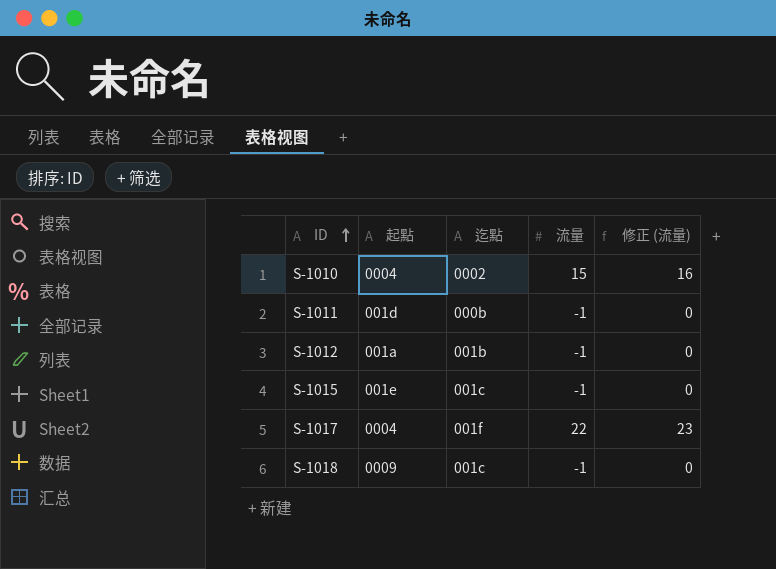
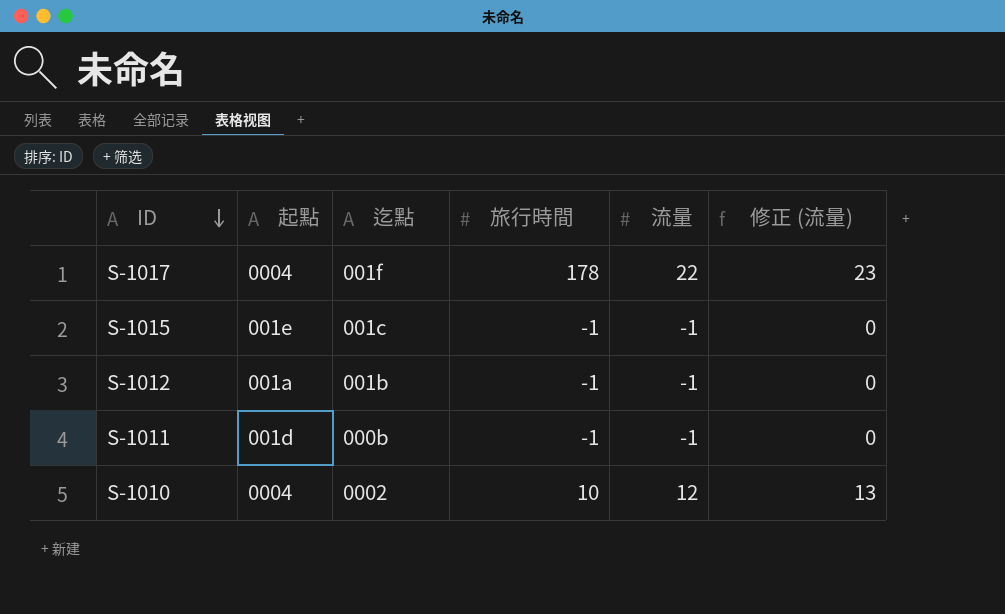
row order: ID ascending -> ID descending
column 旅行時間 | position: none -> 4
row S-1018: 0009 | 001c | -1 | 0 -> none
S-1010 | 流量: 15 -> 12
S-1010 | 修正 (流量): 16 -> 13

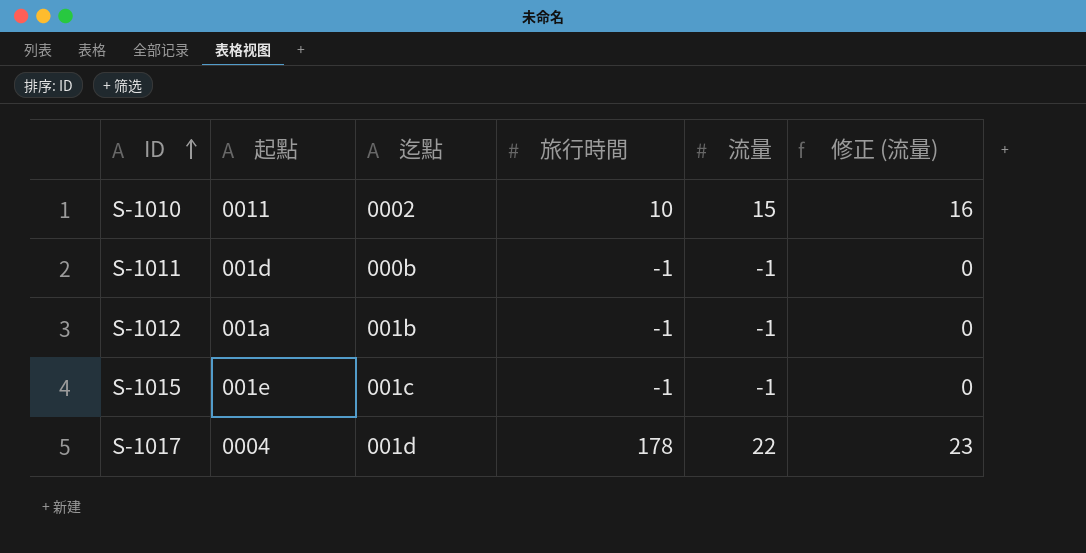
row order: ID descending -> ID ascending
S-1010 | 起點: 0004 -> 0011
S-1010 | 流量: 12 -> 15
S-1010 | 修正 (流量): 13 -> 16
S-1017 | 迄點: 001f -> 001d

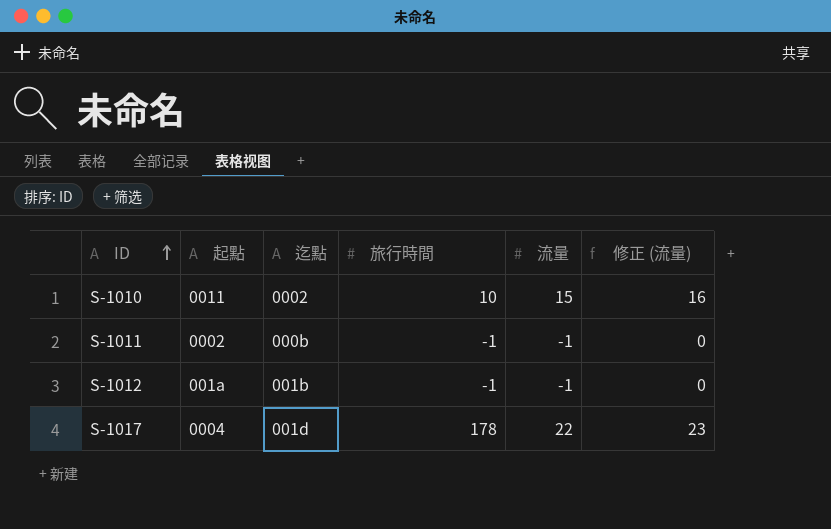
row S-1015: 001e | 001c | -1 | -1 | 0 -> none
S-1011 | 起點: 001d -> 0002

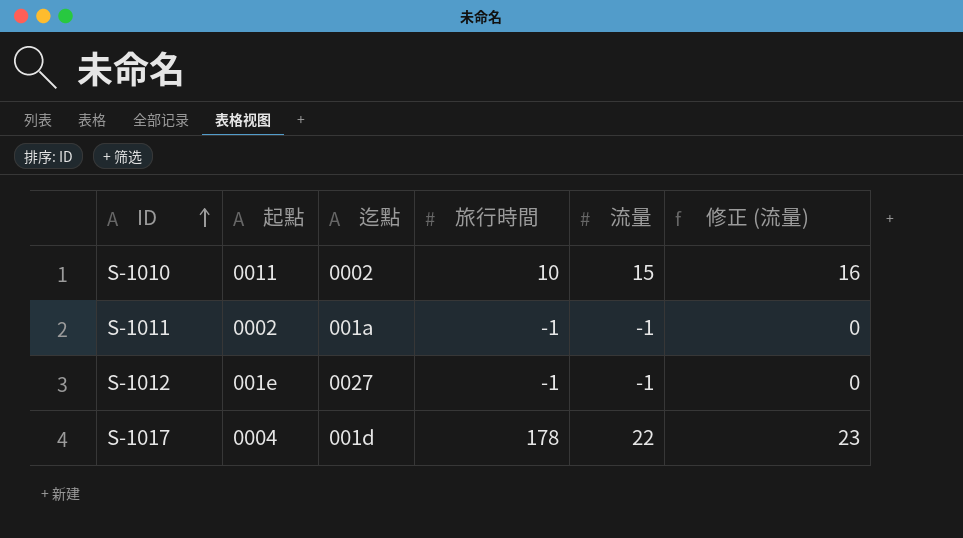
S-1011 | 迄點: 000b -> 001a
S-1012 | 起點: 001a -> 001e
S-1012 | 迄點: 001b -> 0027

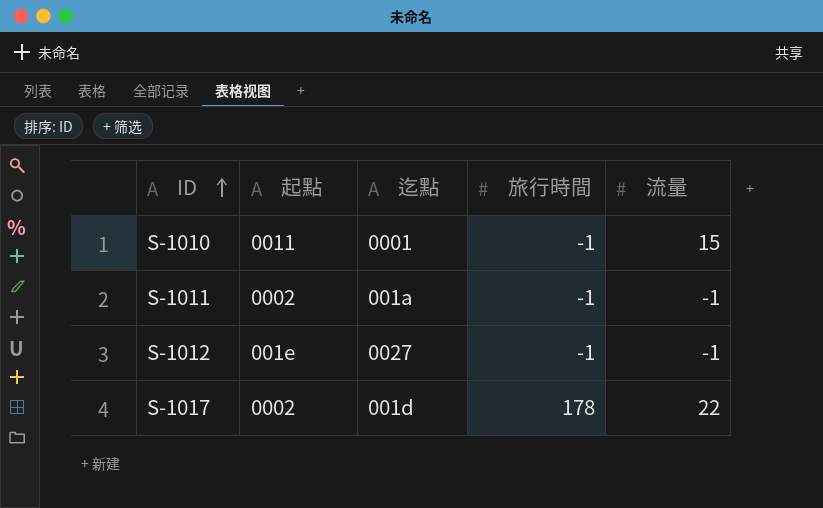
column 修正 (流量) | formula: [流量] + 1 -> none
S-1010 | 迄點: 0002 -> 0001
S-1010 | 旅行時間: 10 -> -1
S-1017 | 起點: 0004 -> 0002

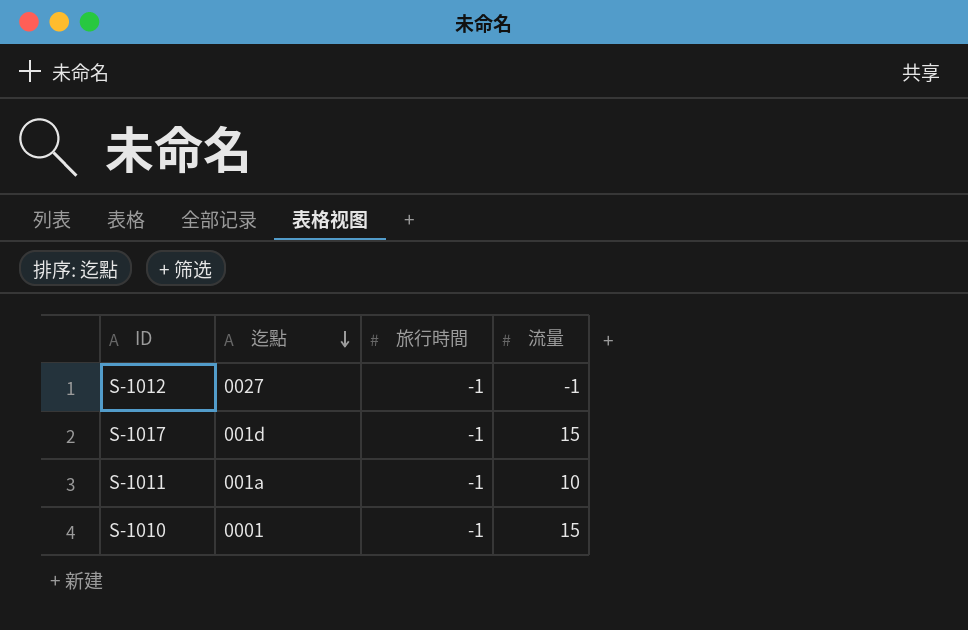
row order: ID ascending -> 迄點 descending
column 起點 | position: 2 -> none
S-1017 | 旅行時間: 178 -> -1
S-1017 | 流量: 22 -> 15
S-1011 | 流量: -1 -> 10

